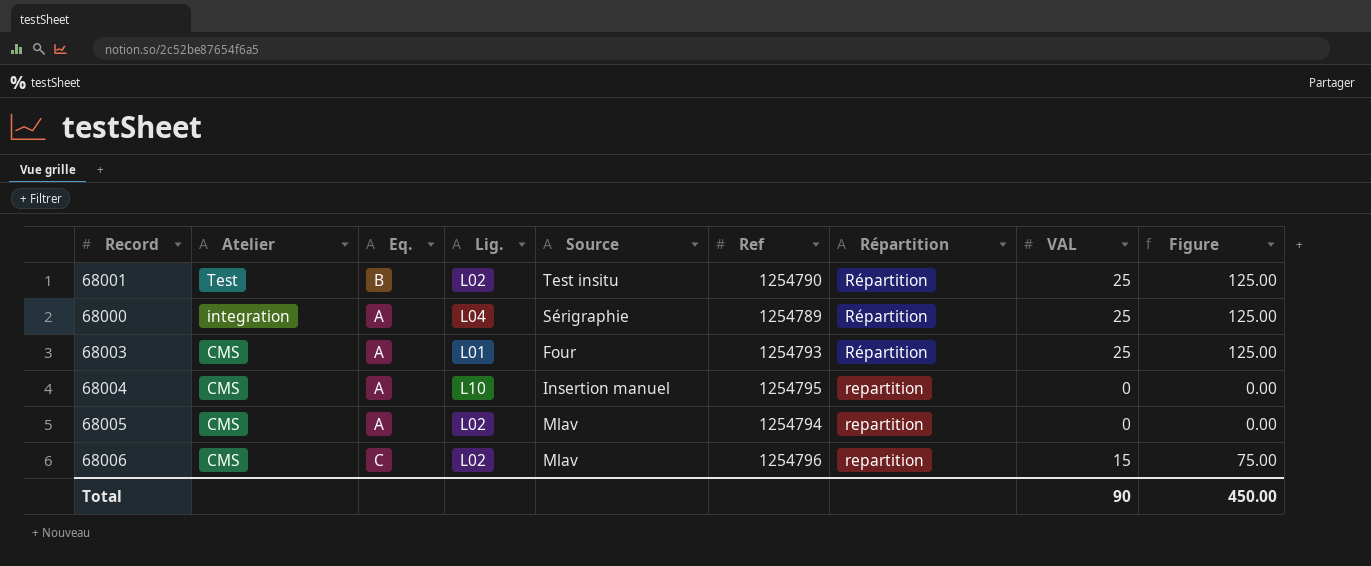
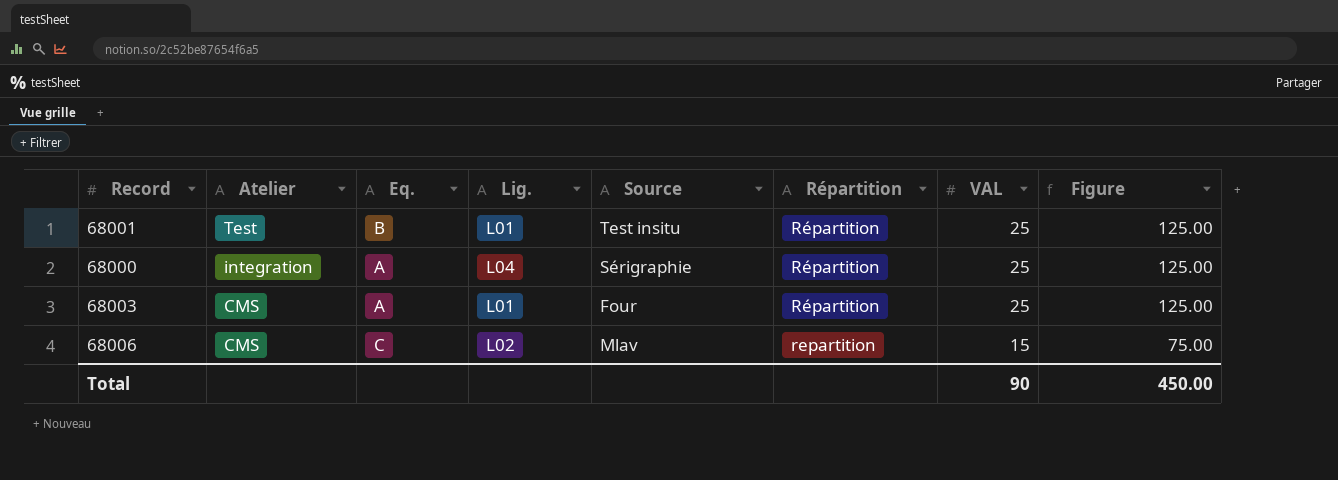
column Ref | position: 6 -> none
row 68004: CMS | A | L10 | Insertion manuel | 1254795 | repartition | 0 | 0.00 -> none
row 68005: CMS | A | L02 | Mlav | 1254794 | repartition | 0 | 0.00 -> none
68001 | Lig.: L02 -> L01

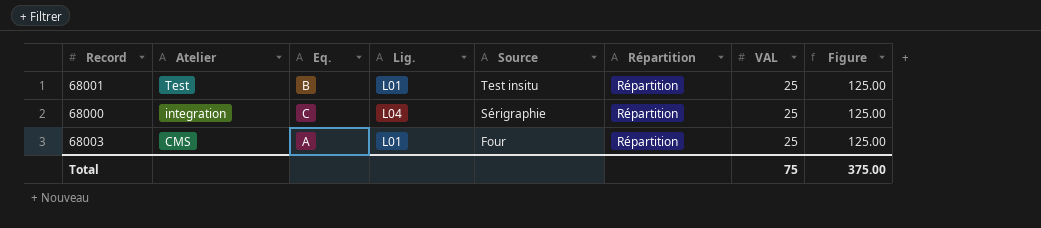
row 68006: CMS | C | L02 | Mlav | repartition | 15 | 75.00 -> none
68000 | Eq.: A -> C
Total | VAL: 90 -> 75
Total | Figure: 450.00 -> 375.00

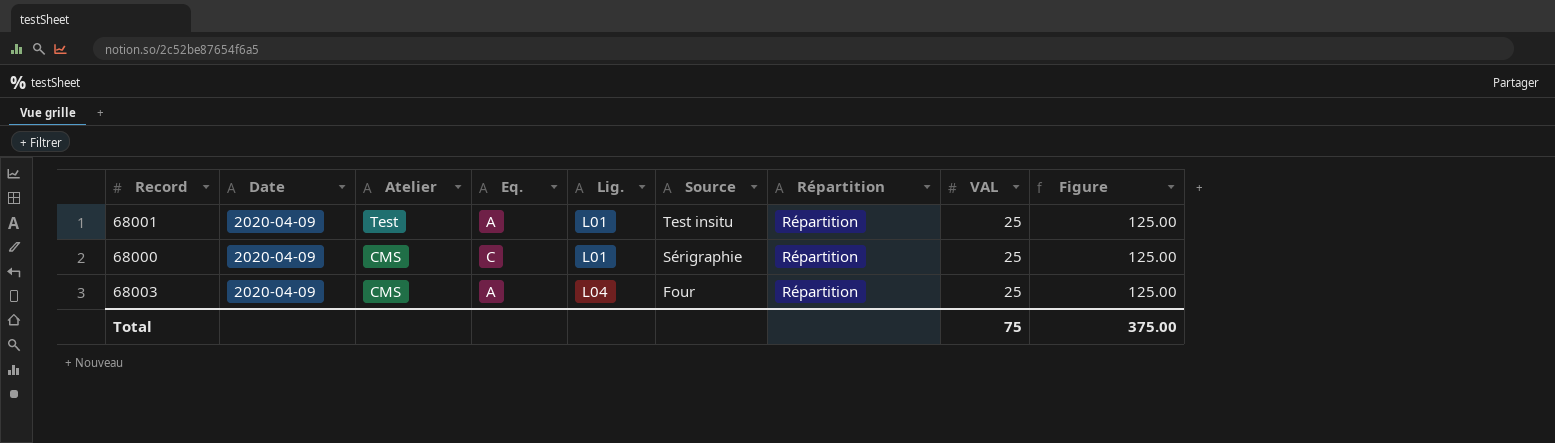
column Date | position: none -> 2
68001 | Eq.: B -> A
68000 | Atelier: integration -> CMS
68000 | Lig.: L04 -> L01
68003 | Lig.: L01 -> L04

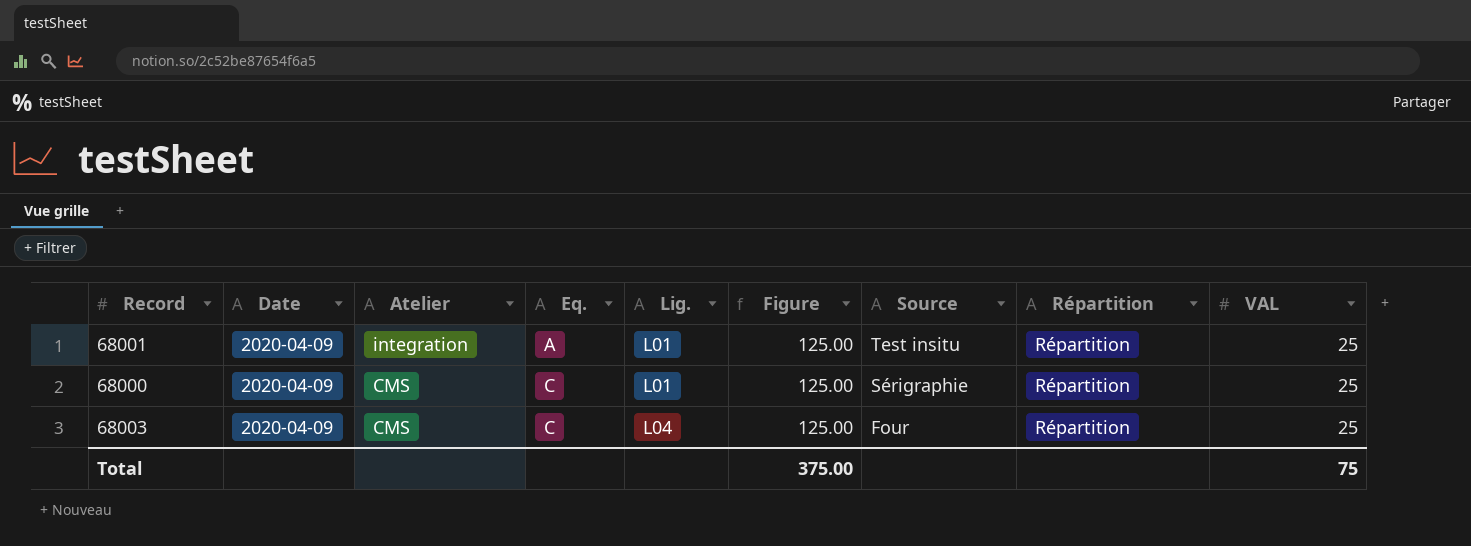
column Figure | position: 9 -> 6
68001 | Atelier: Test -> integration
68003 | Eq.: A -> C

